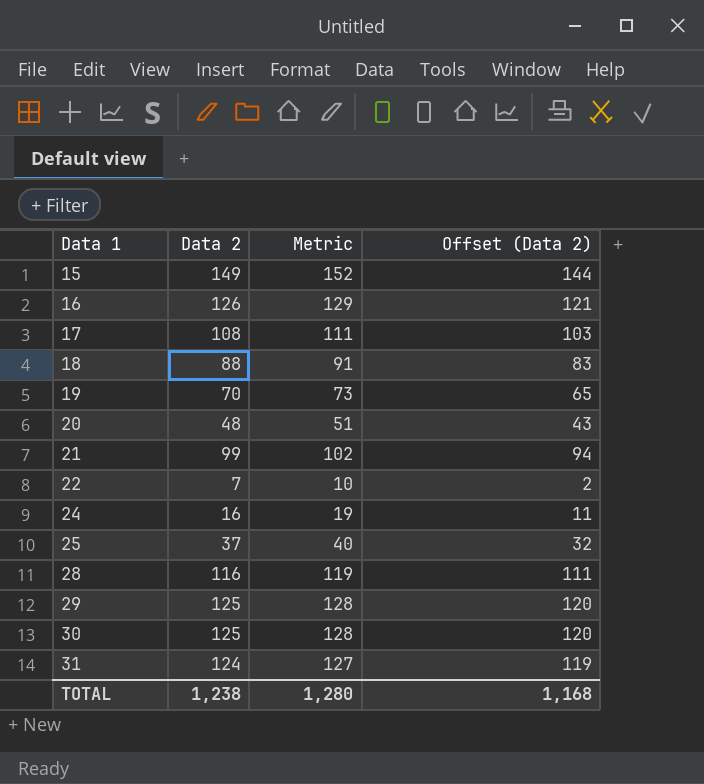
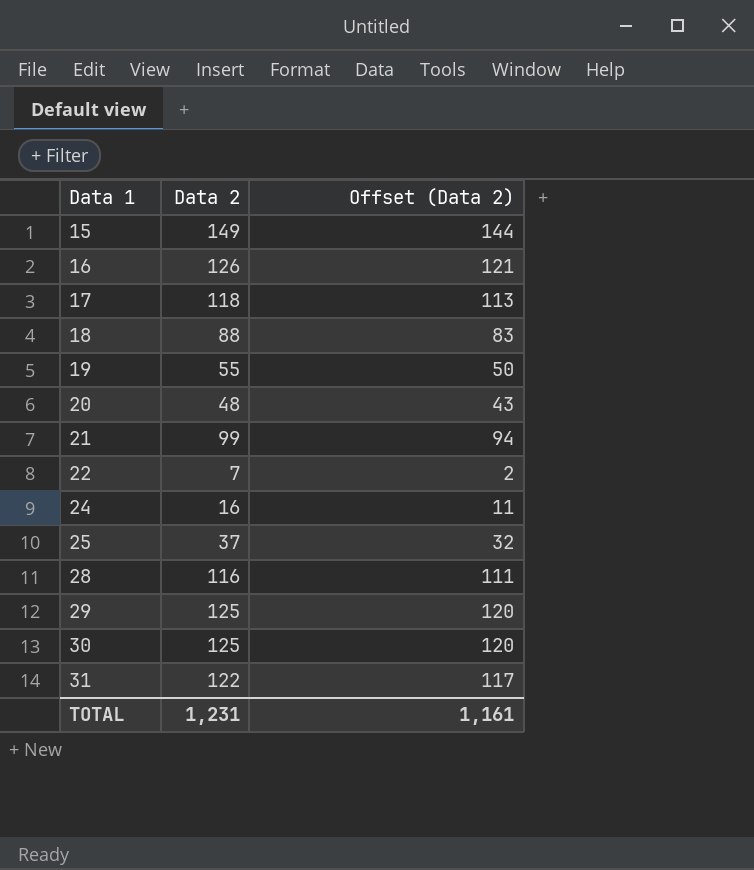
column Metric | formula: [Data 2] + 3 -> none
17 | Data 2: 108 -> 118
17 | Offset (Data 2): 103 -> 113
19 | Data 2: 70 -> 55
19 | Offset (Data 2): 65 -> 50
31 | Data 2: 124 -> 122
31 | Offset (Data 2): 119 -> 117
TOTAL | Data 2: 1,238 -> 1,231
TOTAL | Offset (Data 2): 1,168 -> 1,161

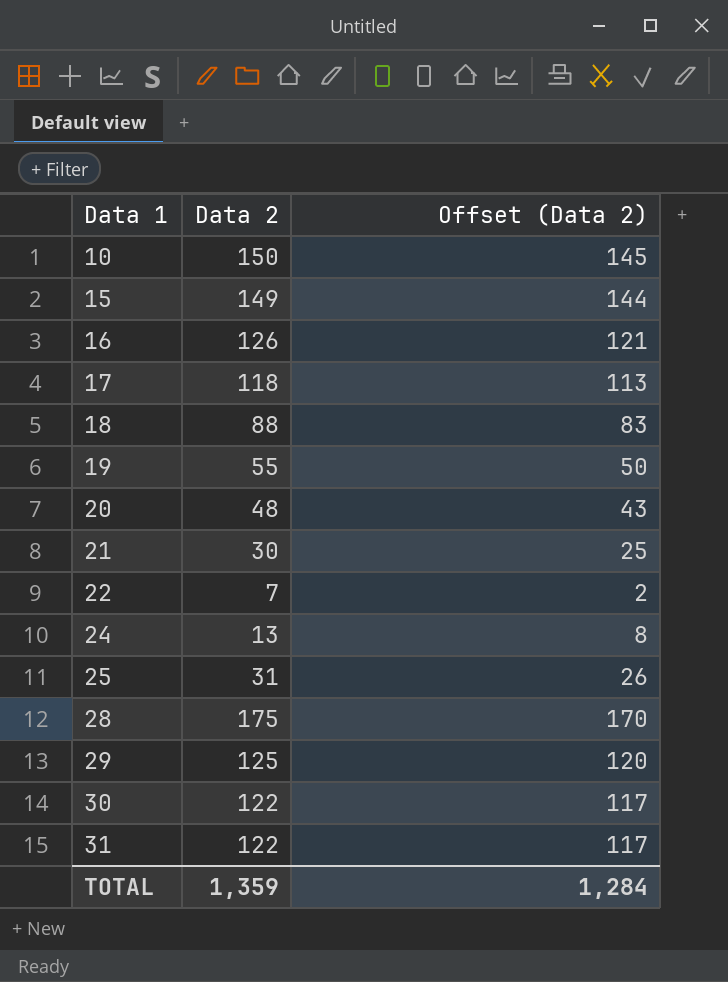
row 10: none -> 150 | 145
21 | Data 2: 99 -> 30
21 | Offset (Data 2): 94 -> 25
24 | Data 2: 16 -> 13
24 | Offset (Data 2): 11 -> 8
25 | Data 2: 37 -> 31
25 | Offset (Data 2): 32 -> 26
28 | Data 2: 116 -> 175
28 | Offset (Data 2): 111 -> 170
30 | Data 2: 125 -> 122
30 | Offset (Data 2): 120 -> 117
TOTAL | Data 2: 1,231 -> 1,359
TOTAL | Offset (Data 2): 1,161 -> 1,284

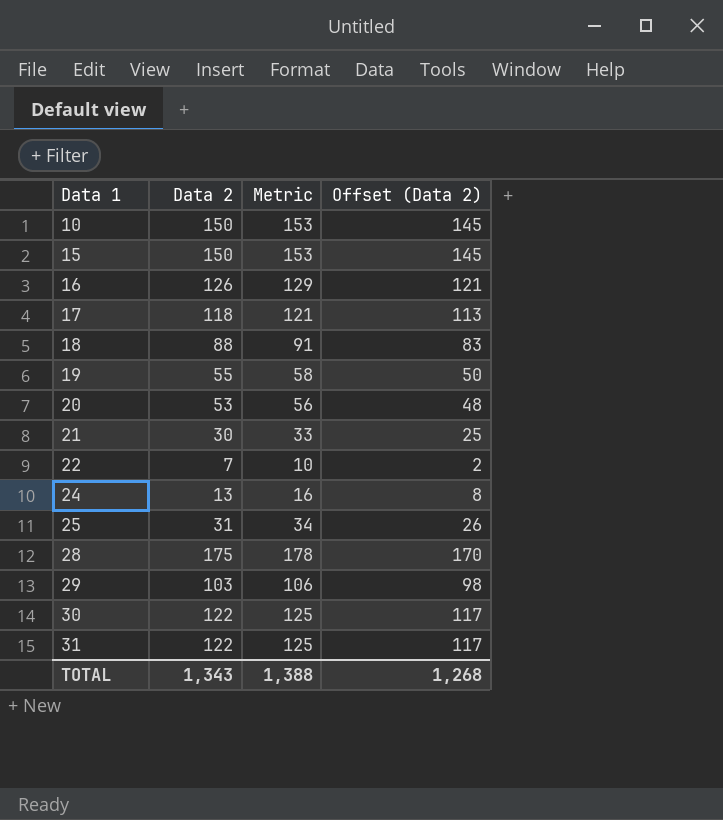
column Metric | formula: none -> [Data 2] + 3
15 | Data 2: 149 -> 150
15 | Offset (Data 2): 144 -> 145
20 | Data 2: 48 -> 53
20 | Offset (Data 2): 43 -> 48
29 | Data 2: 125 -> 103
29 | Offset (Data 2): 120 -> 98
TOTAL | Data 2: 1,359 -> 1,343
TOTAL | Offset (Data 2): 1,284 -> 1,268

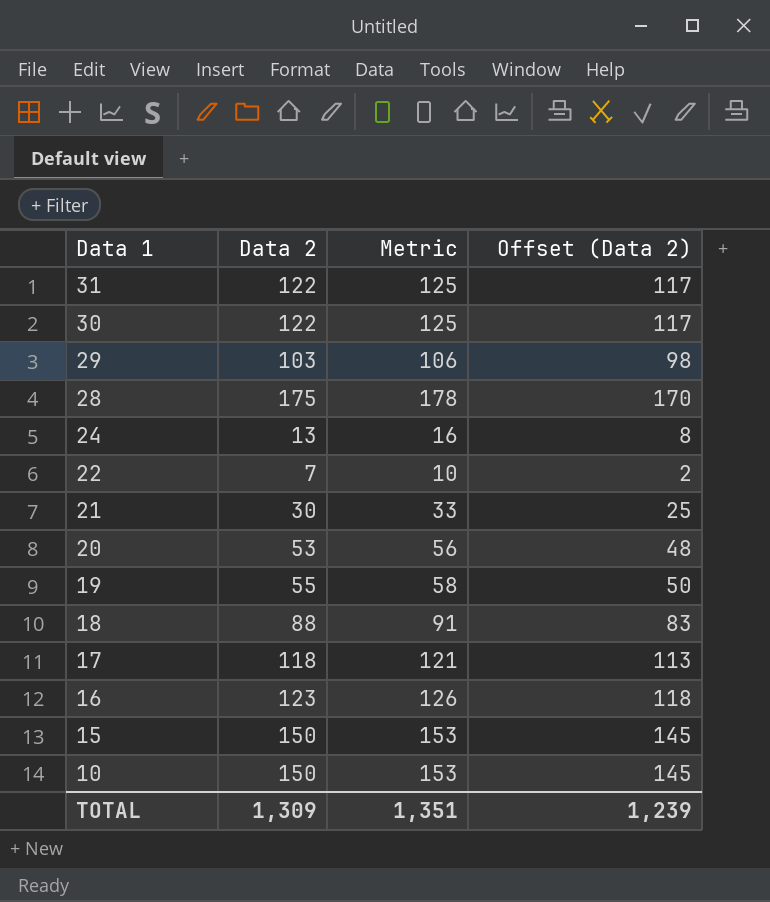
row order: Data 1 ascending -> Data 1 descending
row 25: 31 | 34 | 26 -> none
16 | Data 2: 126 -> 123
16 | Metric: 129 -> 126
16 | Offset (Data 2): 121 -> 118
TOTAL | Data 2: 1,343 -> 1,309
TOTAL | Metric: 1,388 -> 1,351
TOTAL | Offset (Data 2): 1,268 -> 1,239

